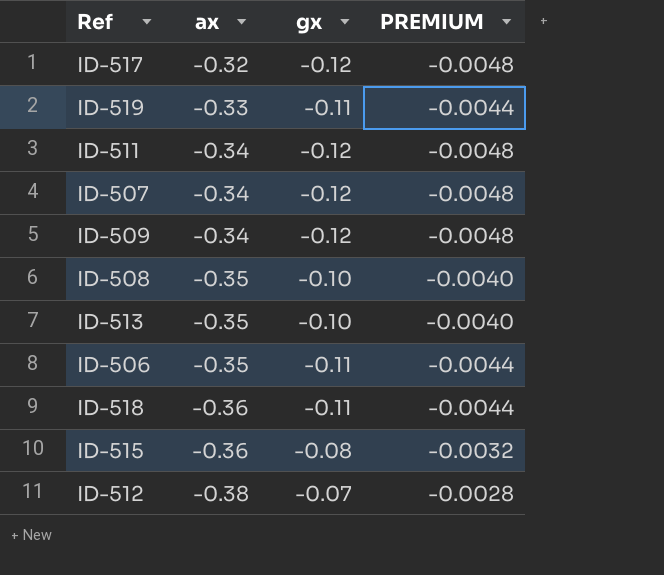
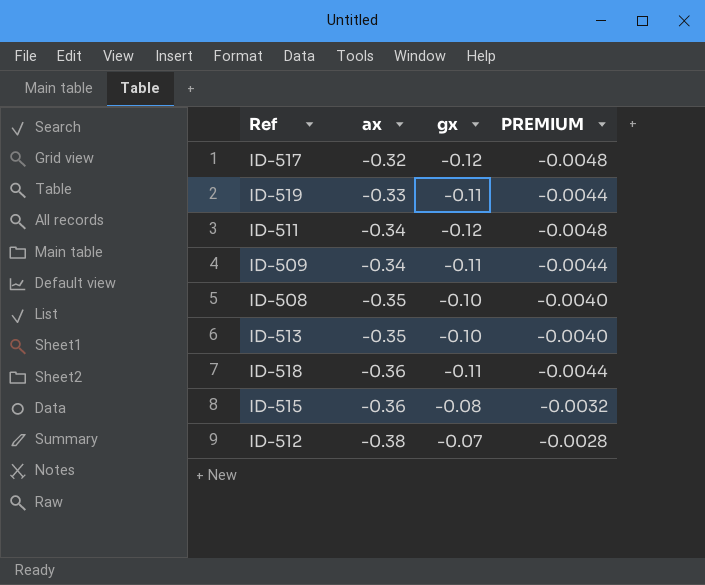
row ID-507: -0.34 | -0.12 | -0.0048 -> none
row ID-506: -0.35 | -0.11 | -0.0044 -> none
ID-509 | gx: -0.12 -> -0.11
ID-509 | PREMIUM: -0.0048 -> -0.0044

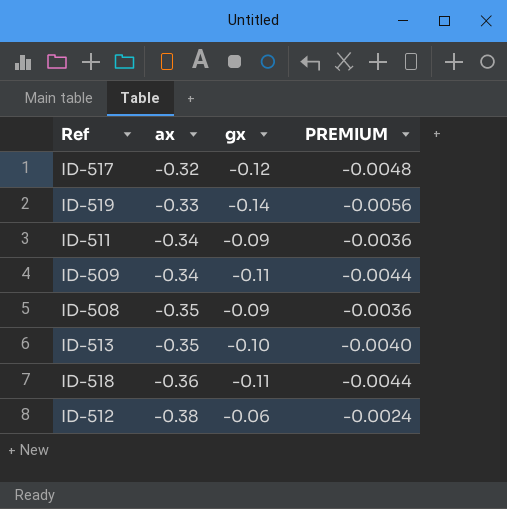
row ID-515: -0.36 | -0.08 | -0.0032 -> none
ID-519 | gx: -0.11 -> -0.14
ID-519 | PREMIUM: -0.0044 -> -0.0056
ID-511 | gx: -0.12 -> -0.09
ID-511 | PREMIUM: -0.0048 -> -0.0036
ID-508 | gx: -0.10 -> -0.09
ID-508 | PREMIUM: -0.0040 -> -0.0036
ID-512 | gx: -0.07 -> -0.06
ID-512 | PREMIUM: -0.0028 -> -0.0024

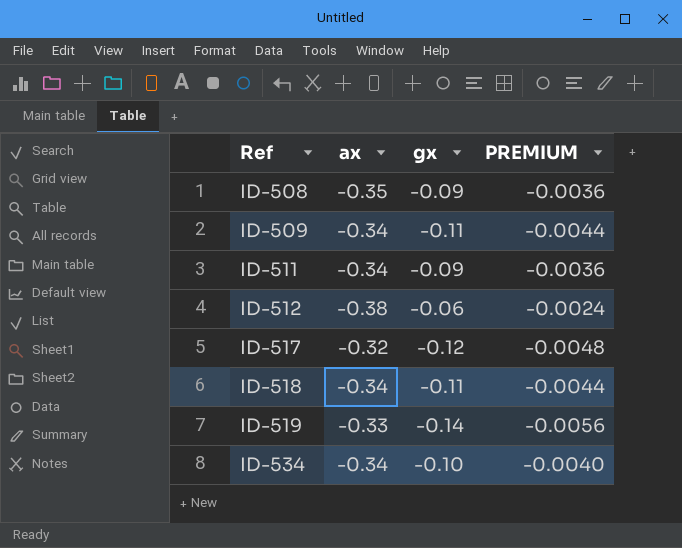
row order: ax descending -> Ref ascending
row ID-513: -0.35 | -0.10 | -0.0040 -> none
ID-518 | ax: -0.36 -> -0.34
row ID-534: none -> -0.34 | -0.10 | -0.0040

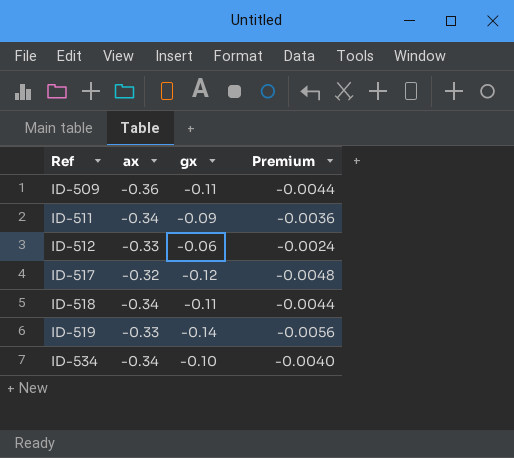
column name: PREMIUM -> Premium
row ID-508: -0.35 | -0.09 | -0.0036 -> none
ID-509 | ax: -0.34 -> -0.36
ID-512 | ax: -0.38 -> -0.33

